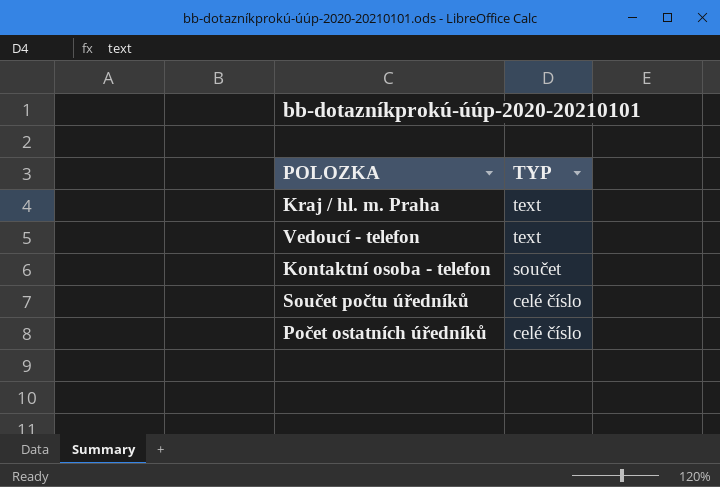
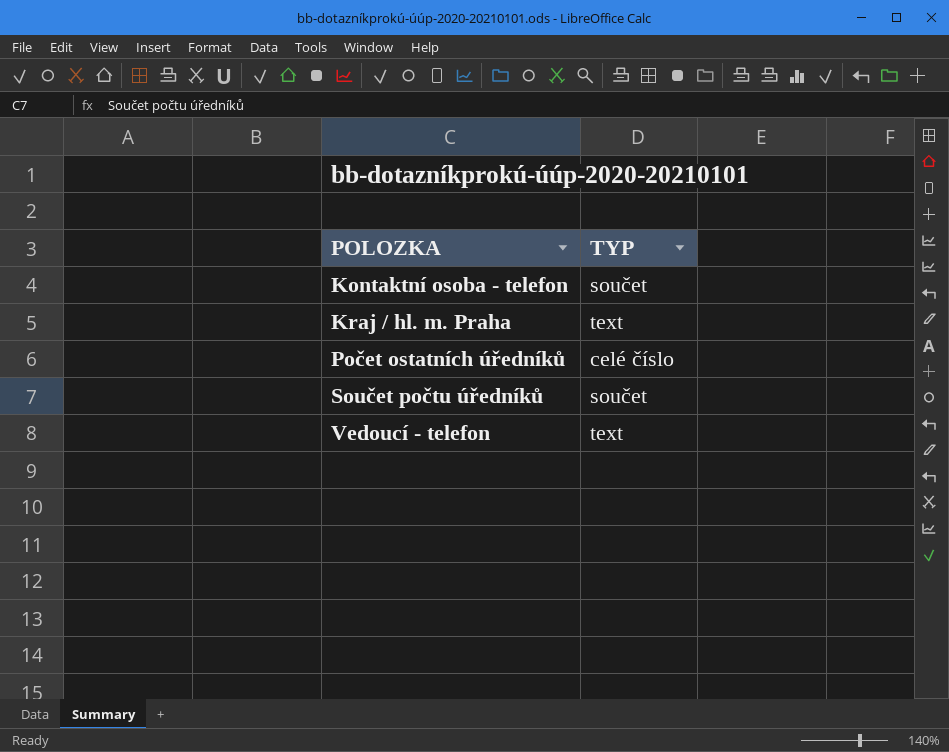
row order: TYP descending -> POLOZKA ascending
Součet počtu úředníků | TYP: celé číslo -> součet

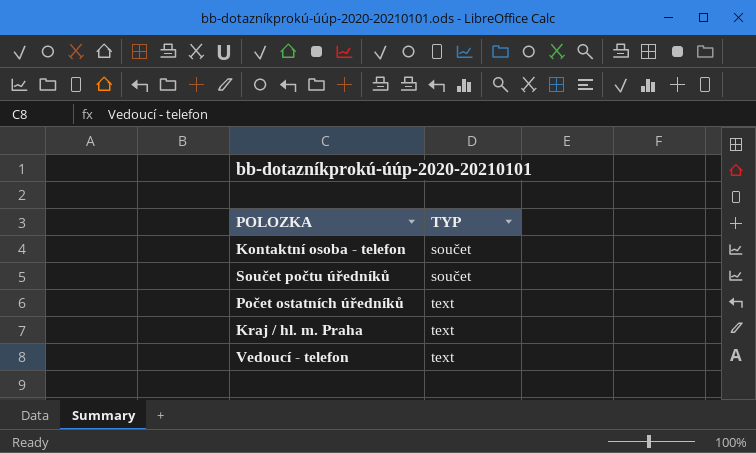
row order: POLOZKA ascending -> TYP ascending
Počet ostatních úředníků | TYP: celé číslo -> text

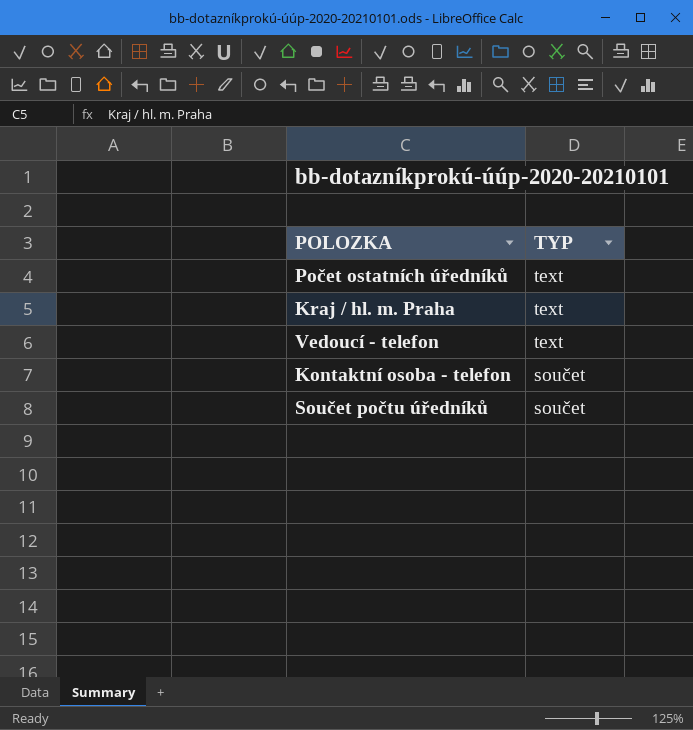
row order: TYP ascending -> TYP descending

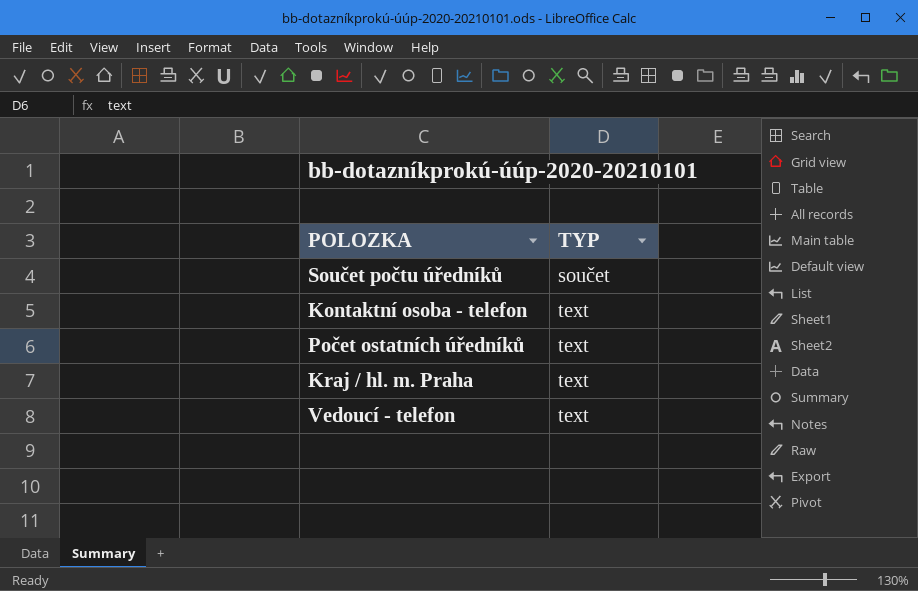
row order: TYP descending -> TYP ascending
Kontaktní osoba - telefon | TYP: součet -> text

